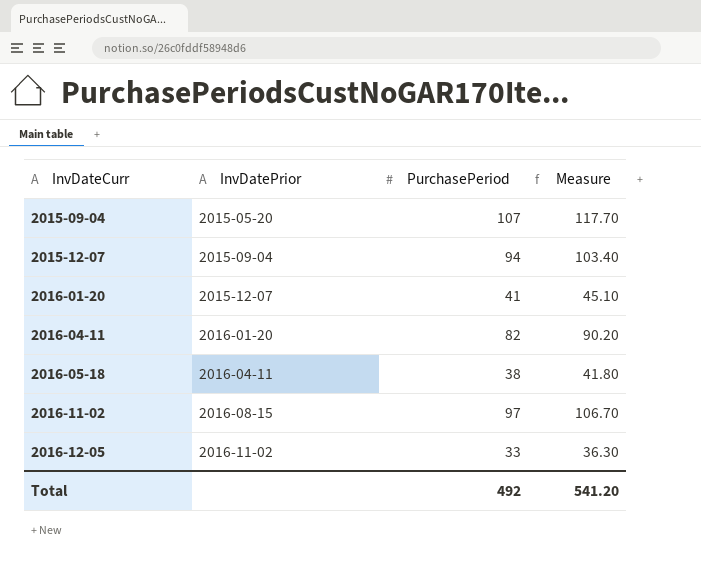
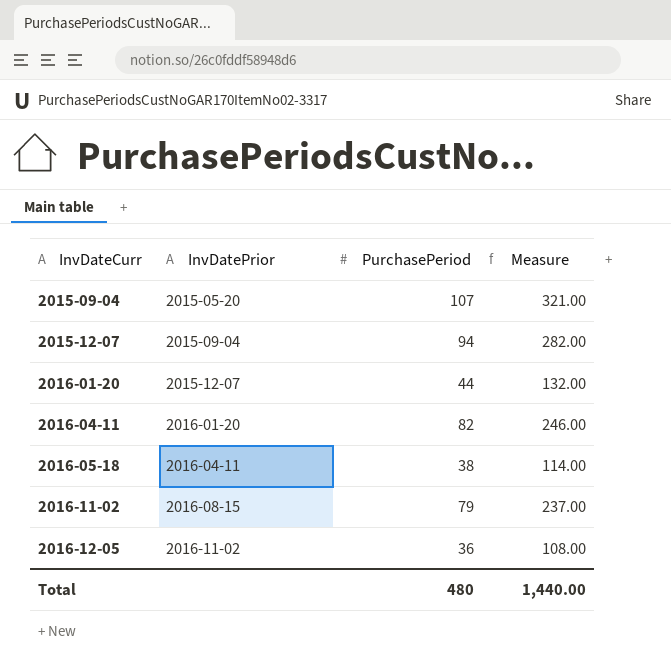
column Measure | formula: [PurchasePeriod] * 1.1 -> [PurchasePeriod] * 3
2016-01-20 | PurchasePeriod: 41 -> 44
2016-11-02 | PurchasePeriod: 97 -> 79
2016-12-05 | PurchasePeriod: 33 -> 36
Total | PurchasePeriod: 492 -> 480
Total | Measure: 541.20 -> 1,440.00

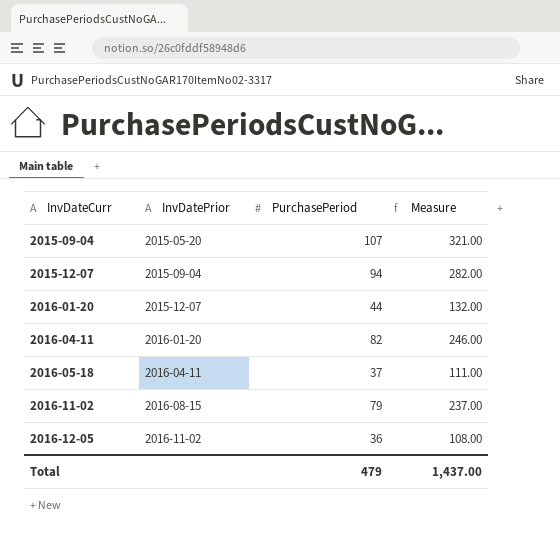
2016-05-18 | PurchasePeriod: 38 -> 37
2016-05-18 | Measure: 114.00 -> 111.00
Total | PurchasePeriod: 480 -> 479
Total | Measure: 1,440.00 -> 1,437.00

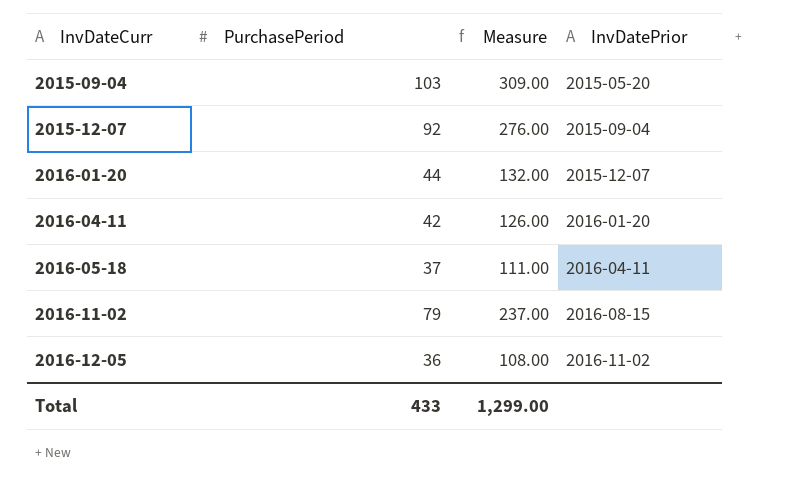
column InvDatePrior | position: 2 -> 4
2015-09-04 | PurchasePeriod: 107 -> 103
2015-09-04 | Measure: 321.00 -> 309.00
2015-12-07 | PurchasePeriod: 94 -> 92
2015-12-07 | Measure: 282.00 -> 276.00
2016-04-11 | PurchasePeriod: 82 -> 42
2016-04-11 | Measure: 246.00 -> 126.00
Total | PurchasePeriod: 479 -> 433
Total | Measure: 1,437.00 -> 1,299.00

